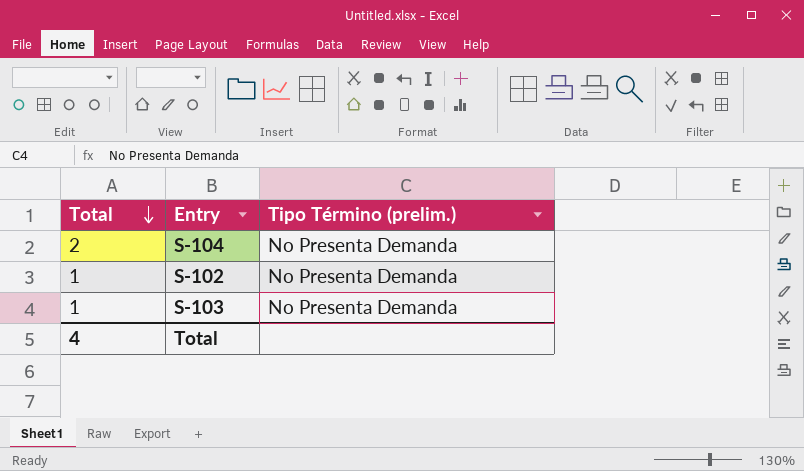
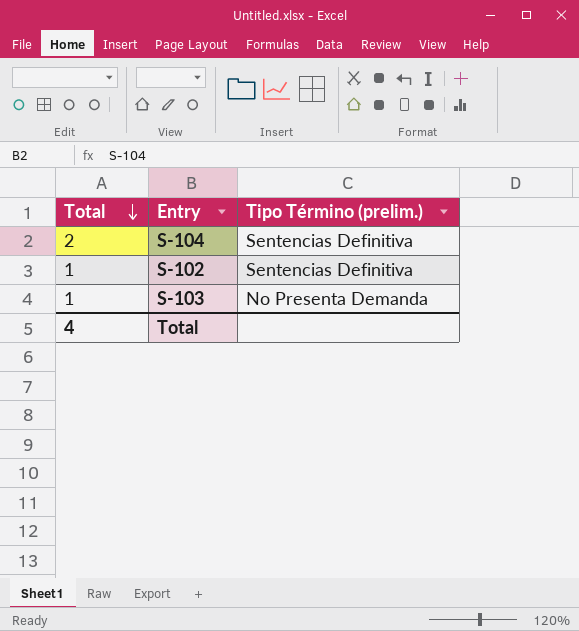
S-104 | Tipo Término (prelim.): No Presenta Demanda -> Sentencias Definitiva
S-102 | Tipo Término (prelim.): No Presenta Demanda -> Sentencias Definitiva

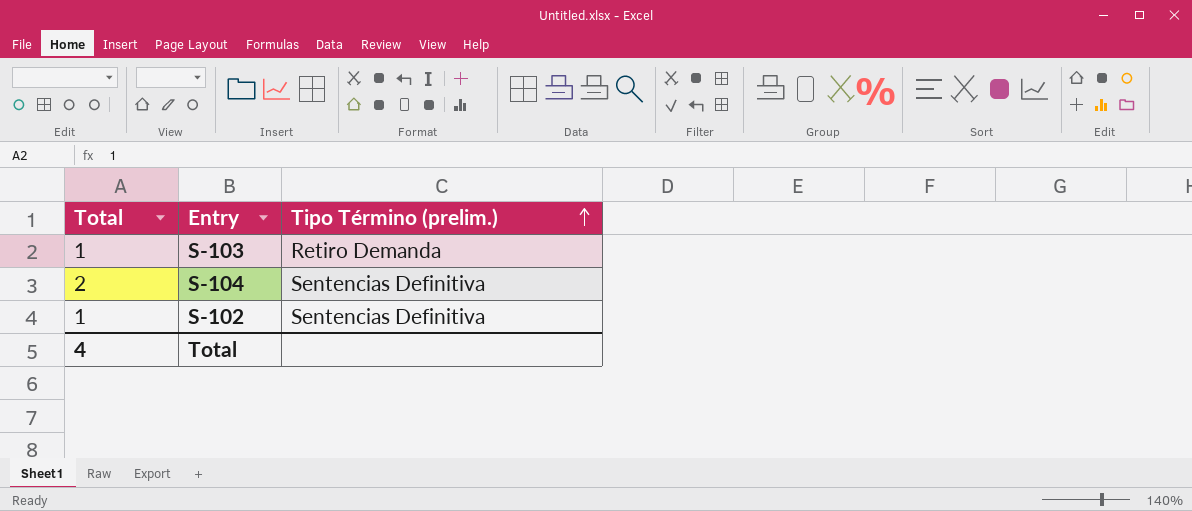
row order: Total descending -> Tipo Término (prelim.) ascending
S-103 | Tipo Término (prelim.): No Presenta Demanda -> Retiro Demanda

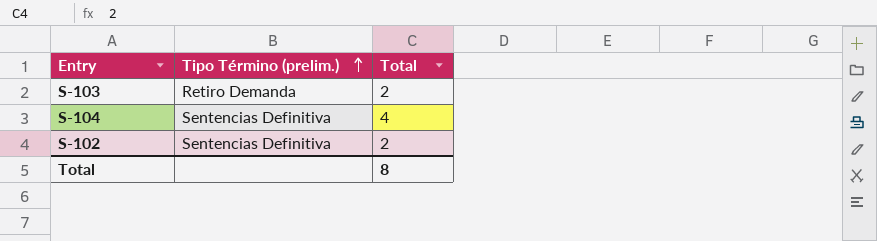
column Total | position: 1 -> 3
S-103 | Total: 1 -> 2
S-104 | Total: 2 -> 4
S-102 | Total: 1 -> 2
Total | Total: 4 -> 8

